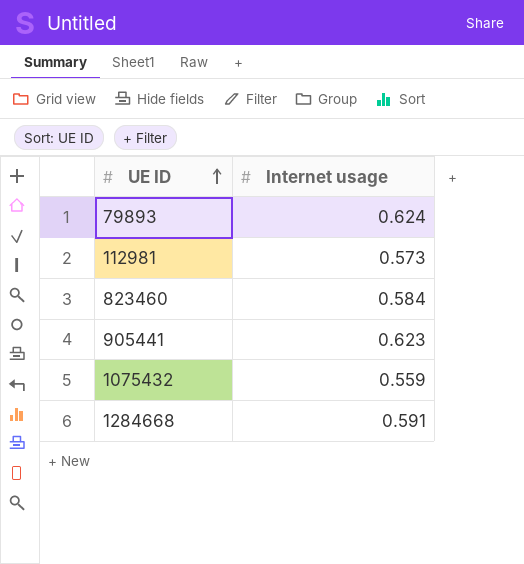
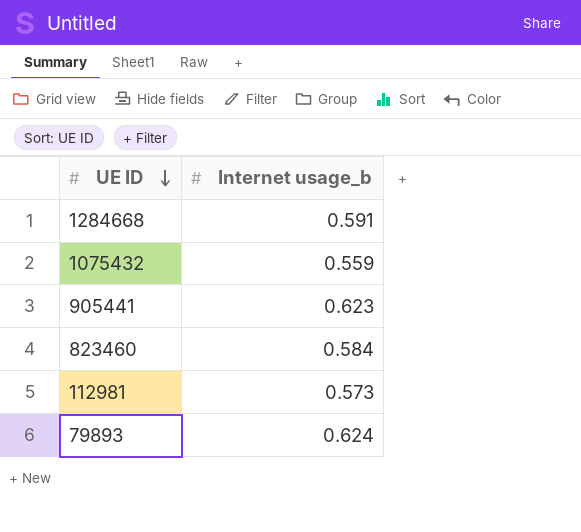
row order: UE ID ascending -> UE ID descending
column name: Internet usage -> Internet usage_b

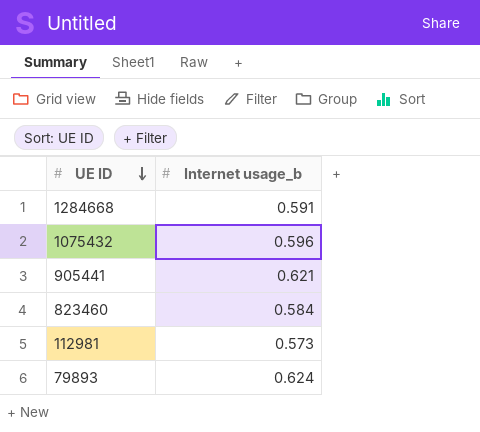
1075432 | Internet usage_b: 0.559 -> 0.596
905441 | Internet usage_b: 0.623 -> 0.621

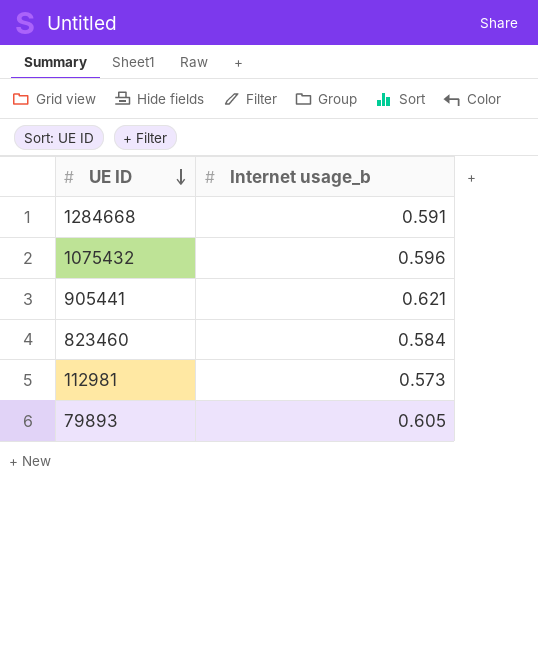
79893 | Internet usage_b: 0.624 -> 0.605

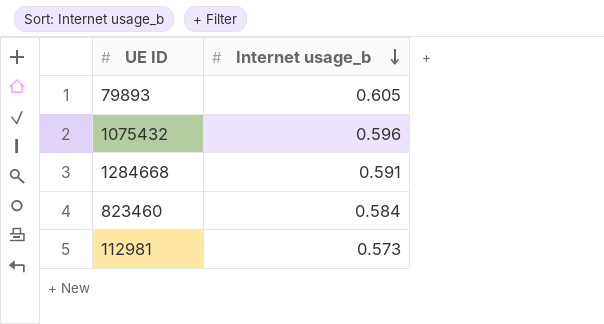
row order: UE ID descending -> Internet usage_b descending
row 905441: 0.621 -> none

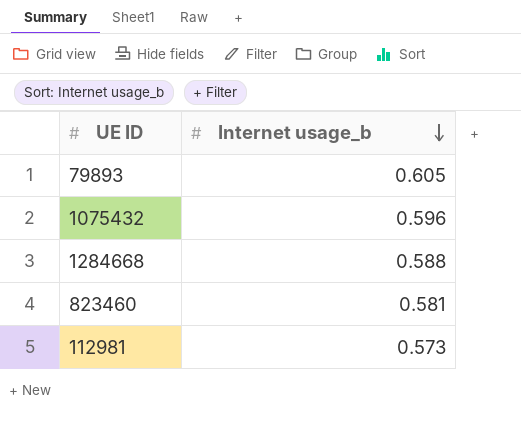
1284668 | Internet usage_b: 0.591 -> 0.588
823460 | Internet usage_b: 0.584 -> 0.581

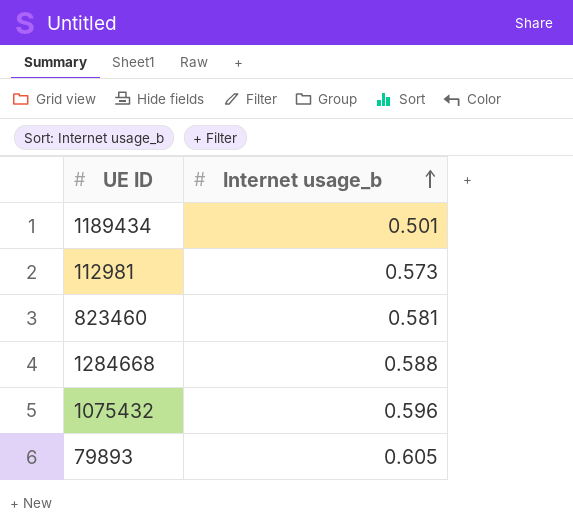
row order: Internet usage_b descending -> Internet usage_b ascending
row 1189434: none -> 0.501

